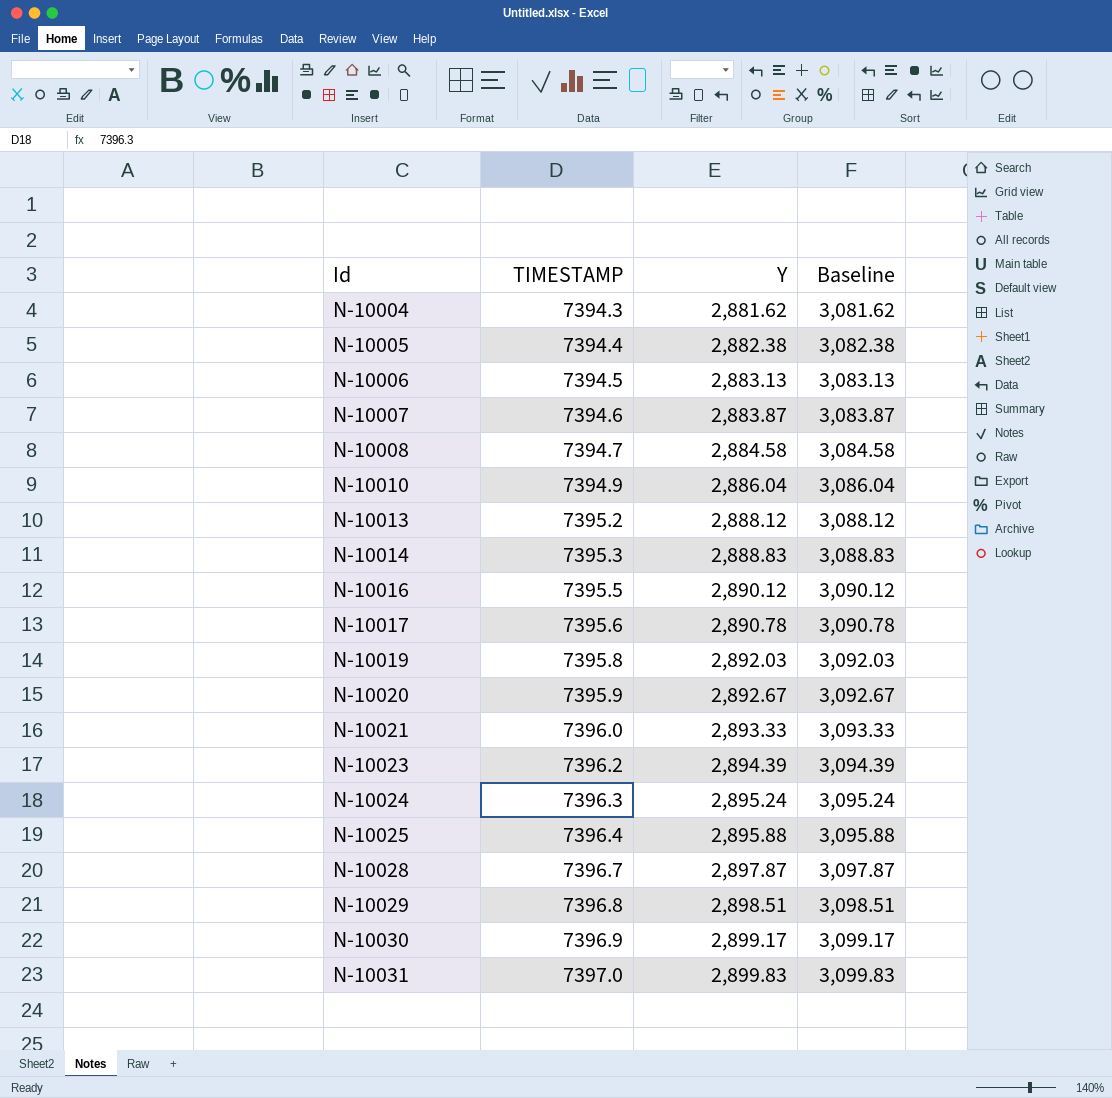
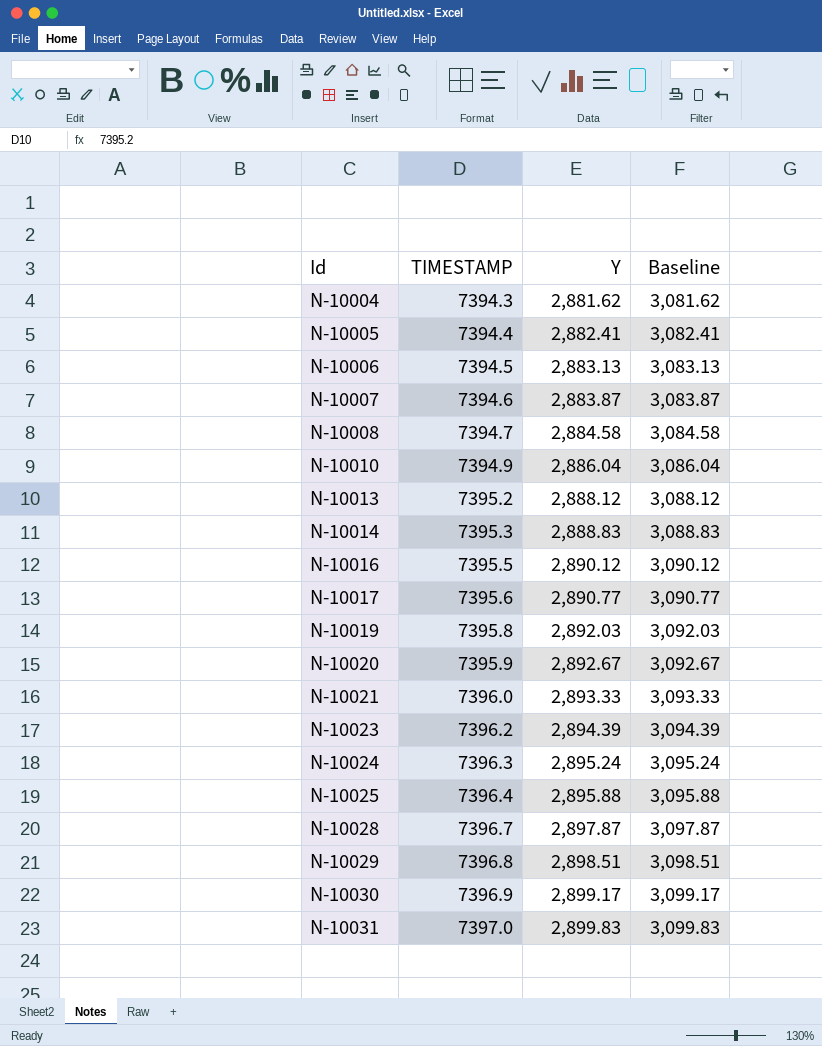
N-10005 | Y: 2,882.38 -> 2,882.41
N-10005 | Baseline: 3,082.38 -> 3,082.41
N-10017 | Y: 2,890.78 -> 2,890.77
N-10017 | Baseline: 3,090.78 -> 3,090.77

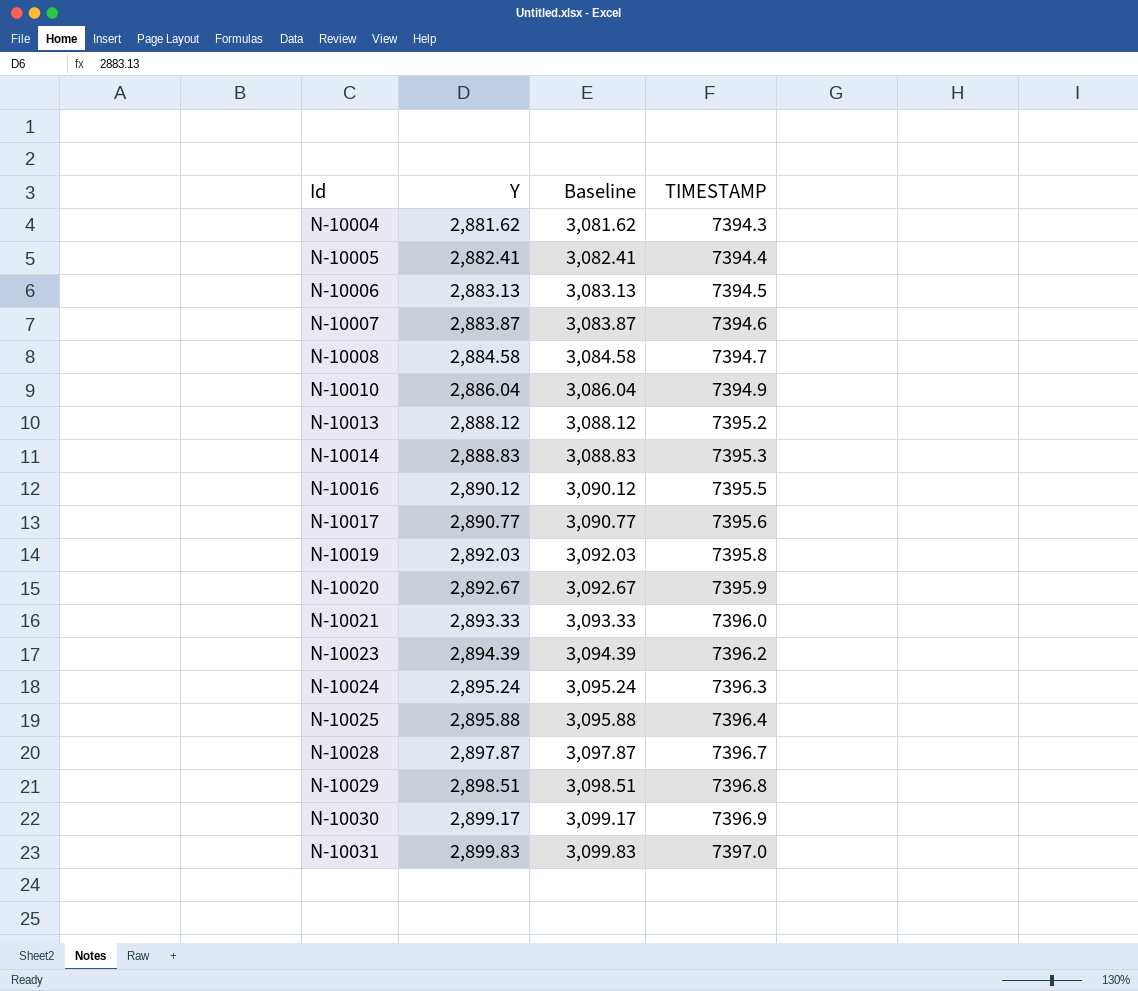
column TIMESTAMP | position: 2 -> 4

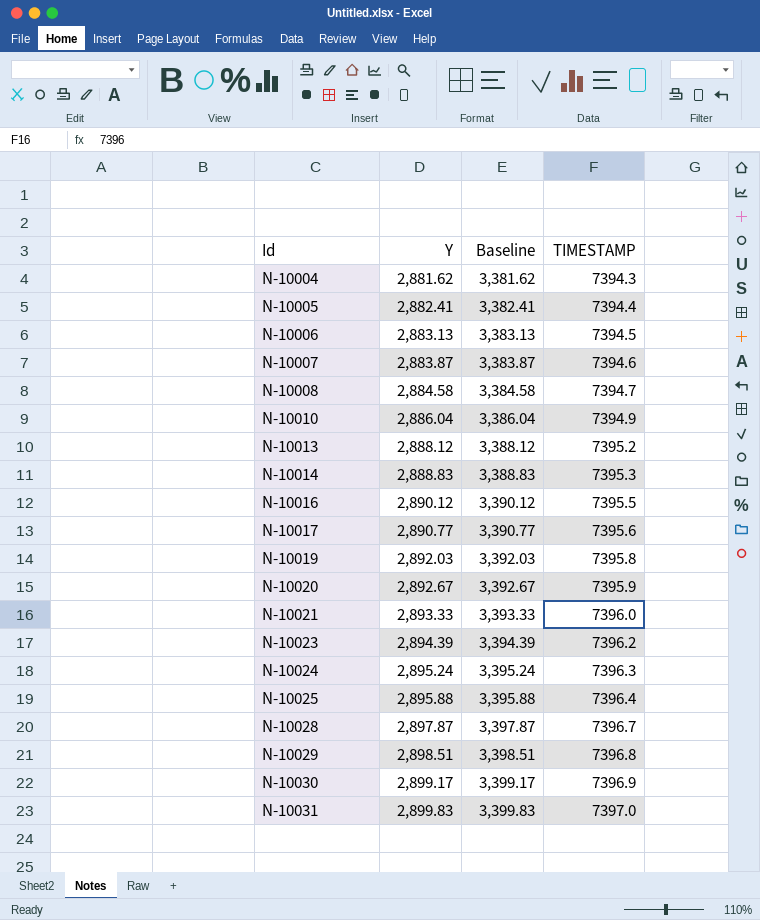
column Baseline | formula: [Y] + 200 -> [Y] + 500

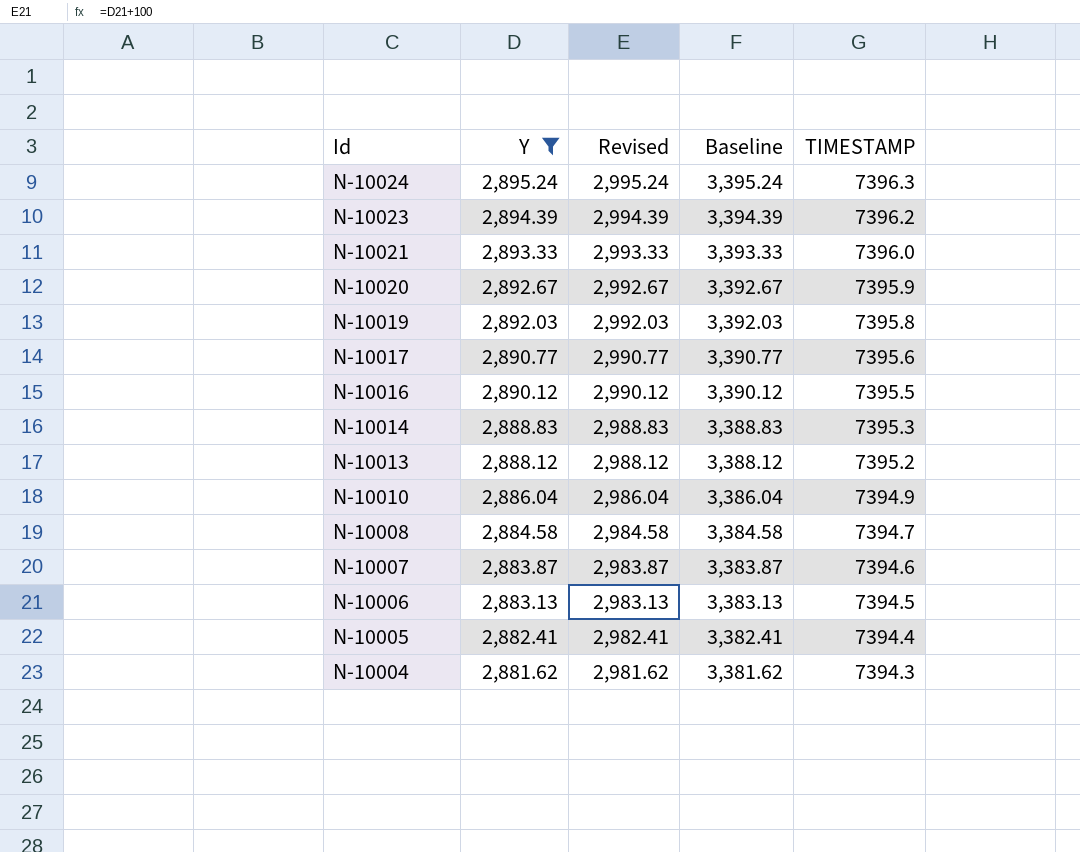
filter: none -> Y <= 2,895.24
row order: Id ascending -> Id descending
column Revised | formula: none -> [Y] + 100

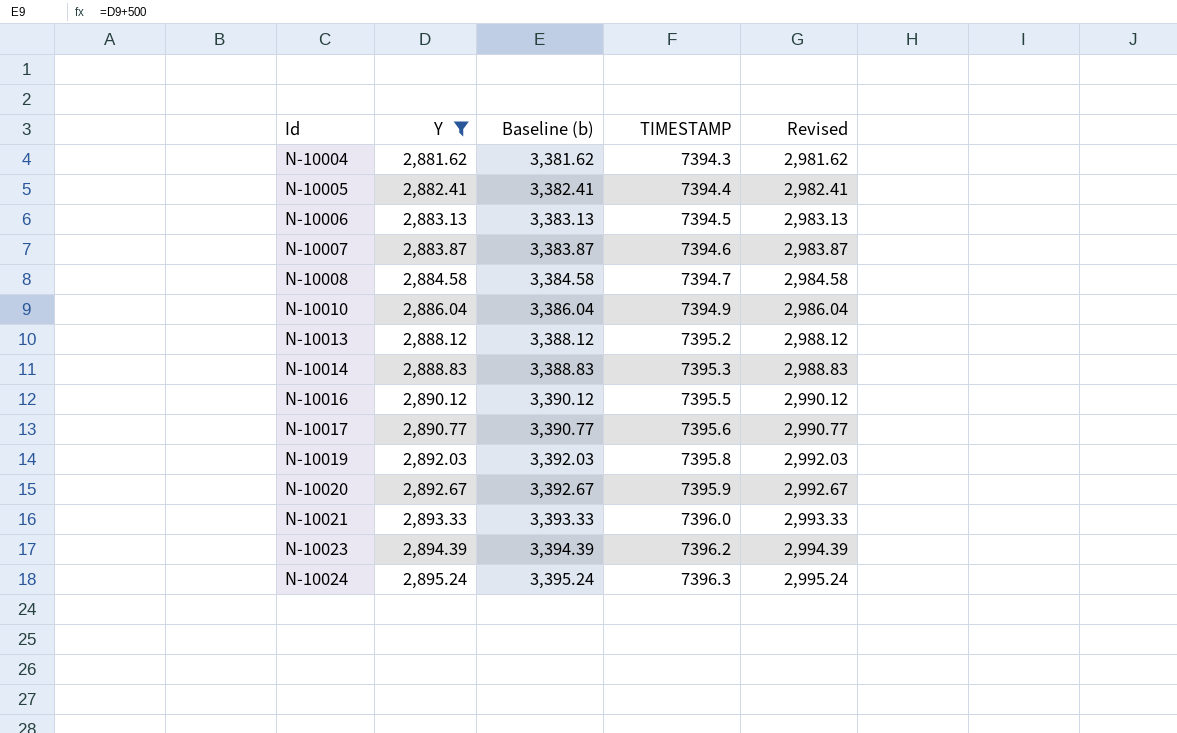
row order: Id descending -> Id ascending
column name: Baseline -> Baseline (b)
column Revised | position: 3 -> 5

